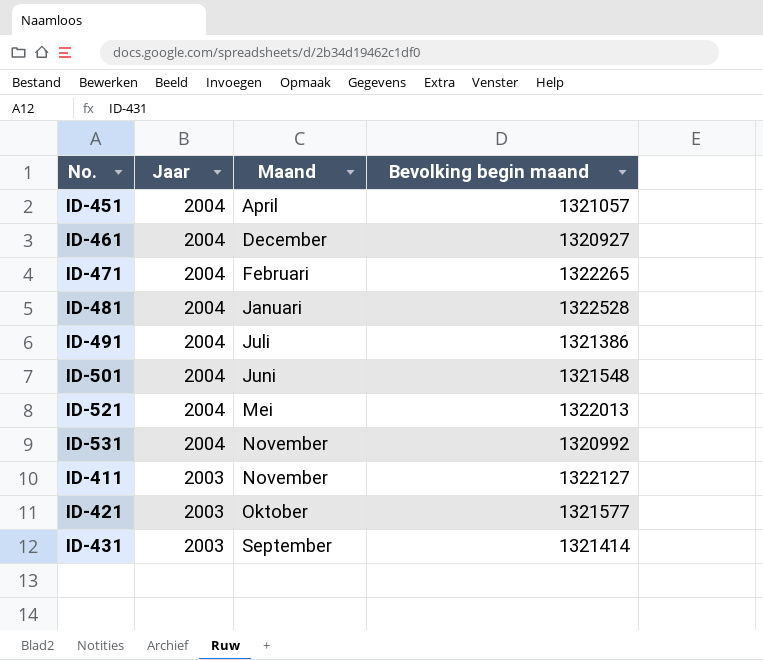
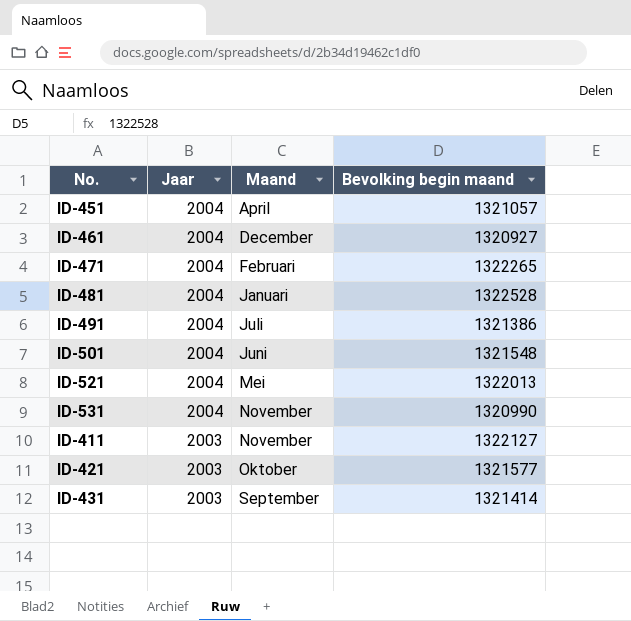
ID-531 | Bevolking begin maand: 1320992 -> 1320990

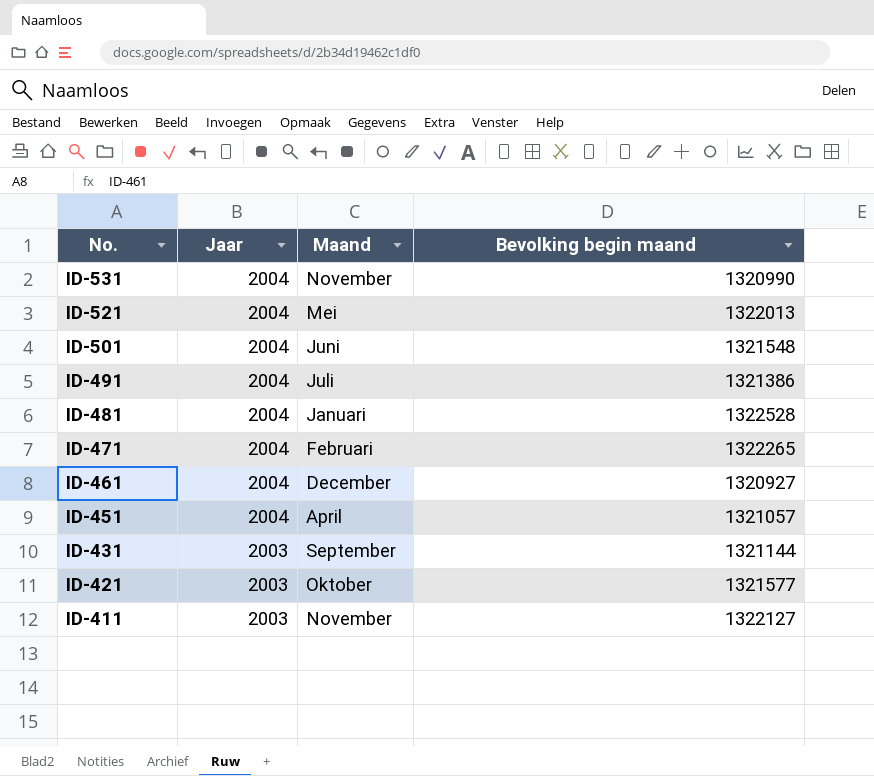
row order: Jaar descending -> No. descending
ID-431 | Bevolking begin maand: 1321414 -> 1321144

